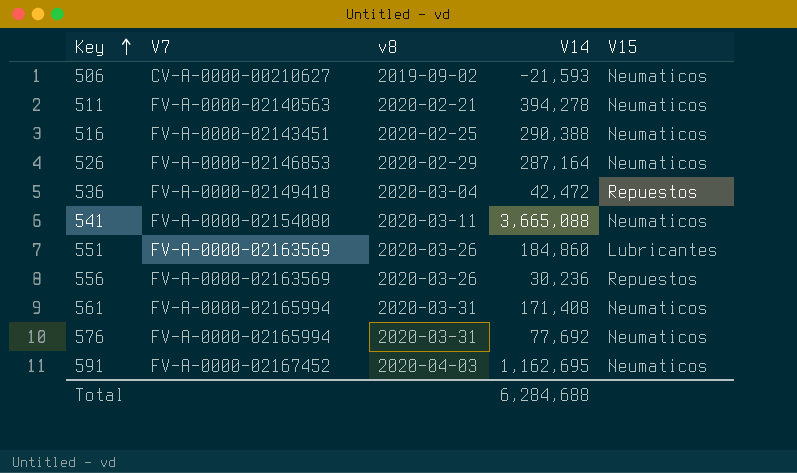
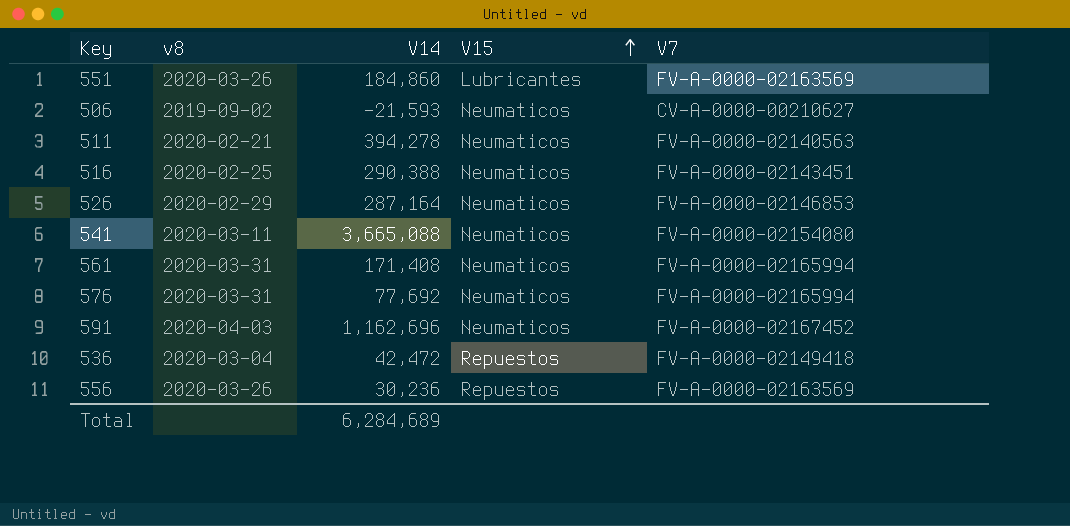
row order: Key ascending -> V15 ascending
column V7 | position: 2 -> 5
591 | V14: 1,162,695 -> 1,162,696
Total | V14: 6,284,688 -> 6,284,689

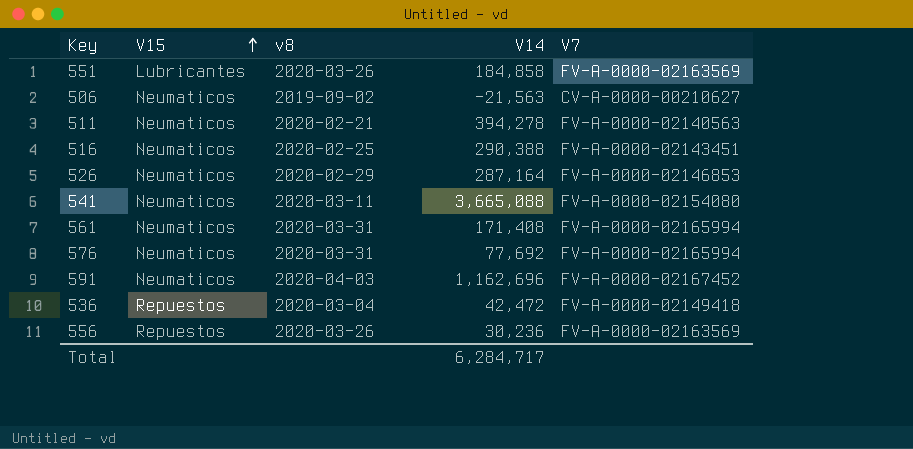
column V15 | position: 4 -> 2
551 | V14: 184,860 -> 184,858
506 | V14: -21,593 -> -21,563
Total | V14: 6,284,689 -> 6,284,717

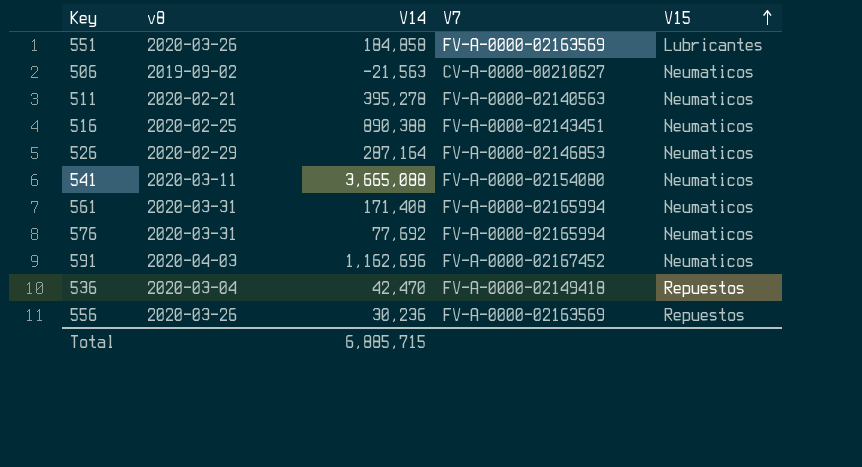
column V15 | position: 2 -> 5
511 | V14: 394,278 -> 395,278
516 | V14: 290,388 -> 890,388
536 | V14: 42,472 -> 42,470
Total | V14: 6,284,717 -> 6,885,715

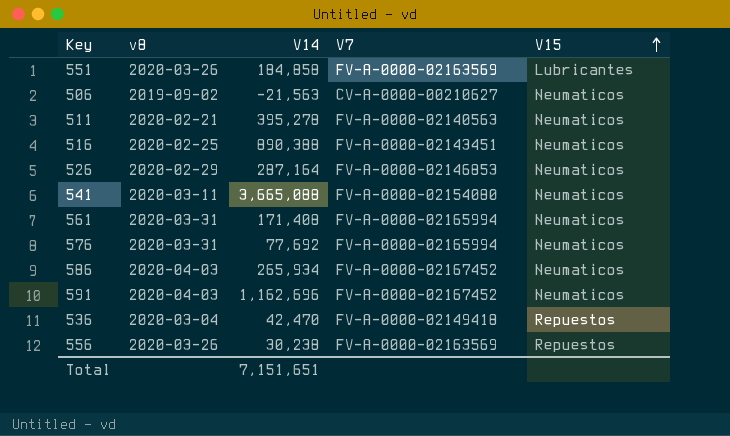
row 586: none -> 2020-04-03 | 265,934 | FV-A-0000-02167452 | Neumaticos
556 | V14: 30,236 -> 30,238
Total | V14: 6,885,715 -> 7,151,651

